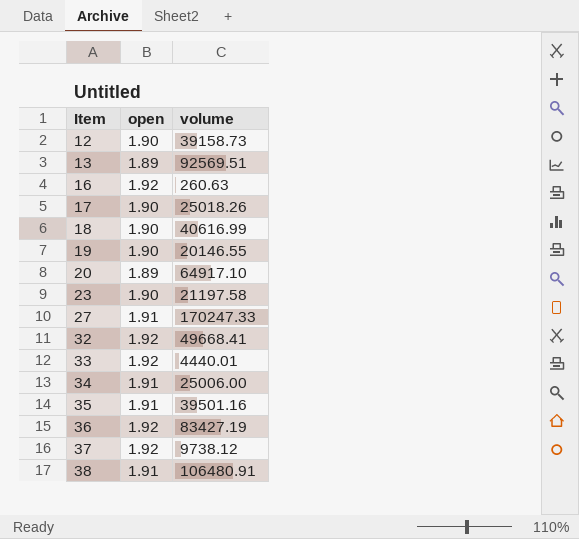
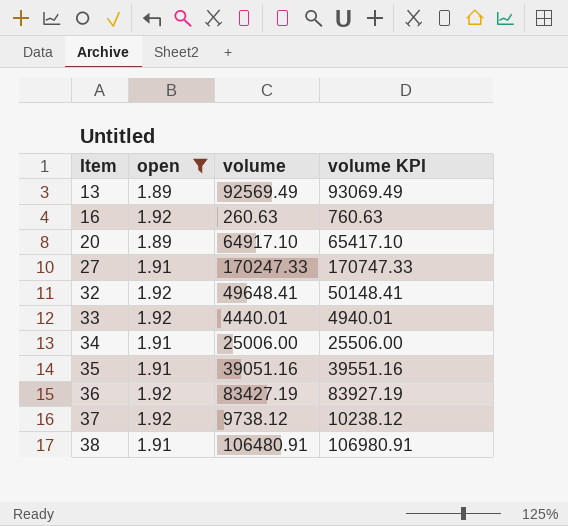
filter: none -> open != 1.90
column volume KPI | formula: none -> [volume] + 500
13 | volume: 92569.51 -> 92569.49
32 | volume: 49668.41 -> 49648.41
35 | volume: 39501.16 -> 39051.16

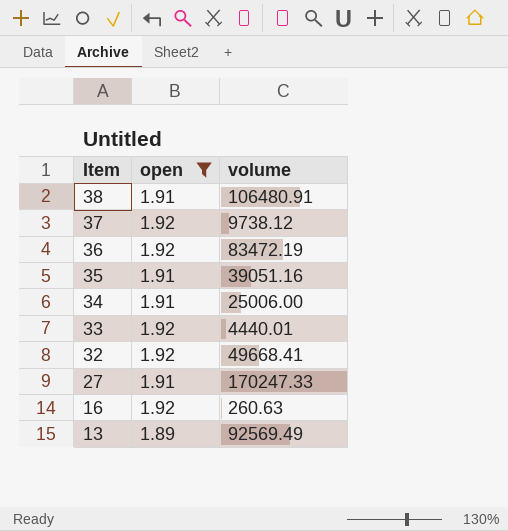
row order: Item ascending -> Item descending
column volume KPI | formula: [volume] + 500 -> none
row 20: 1.89 | 64917.10 | 65417.10 -> none
36 | volume: 83427.19 -> 83472.19
32 | volume: 49648.41 -> 49668.41

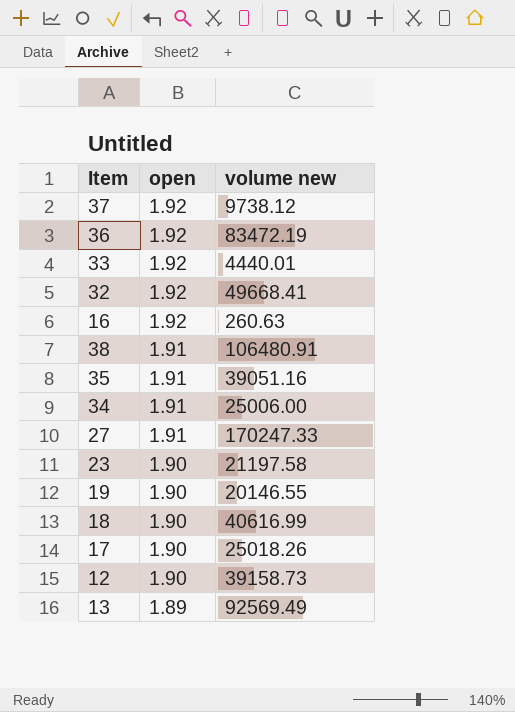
filter: open != 1.90 -> none
row order: Item descending -> open descending
column name: volume -> volume new

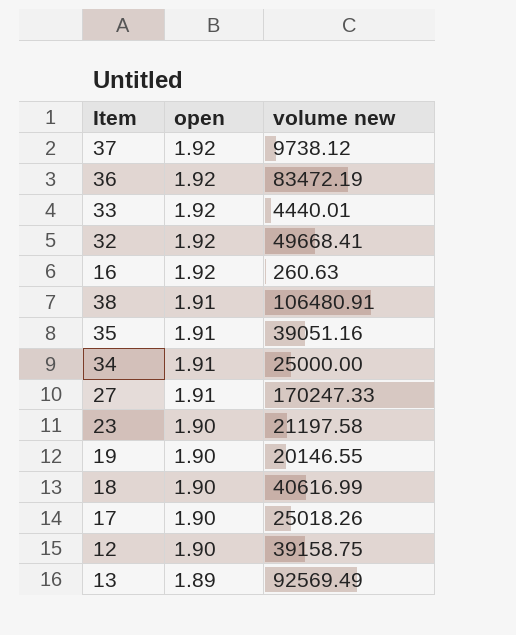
34 | volume new: 25006.00 -> 25000.00
12 | volume new: 39158.73 -> 39158.75

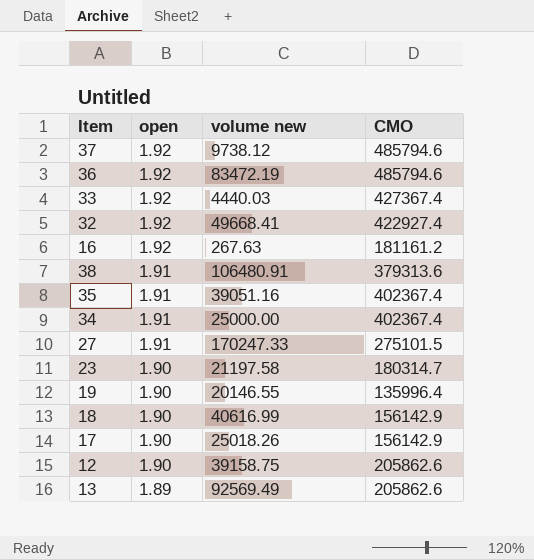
column CMO | position: none -> 4
33 | volume new: 4440.01 -> 4440.03
16 | volume new: 260.63 -> 267.63

